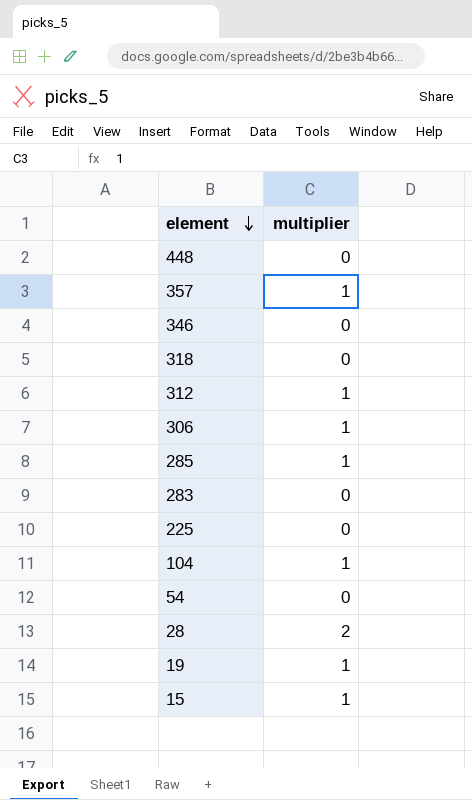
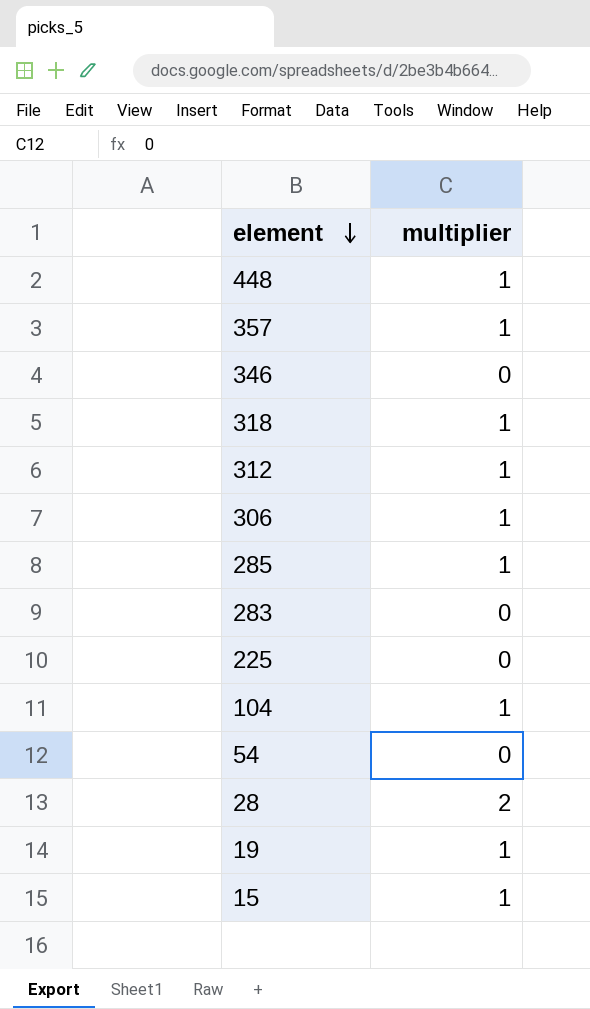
448 | multiplier: 0 -> 1
318 | multiplier: 0 -> 1

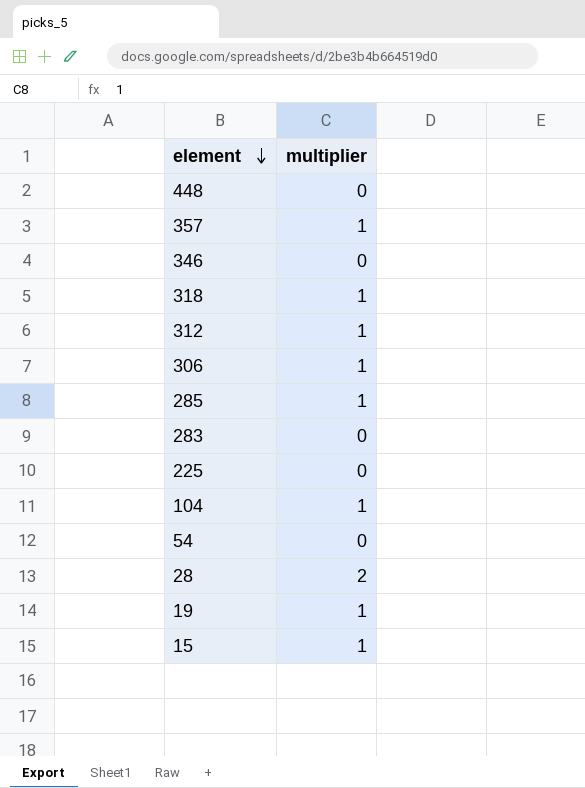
448 | multiplier: 1 -> 0

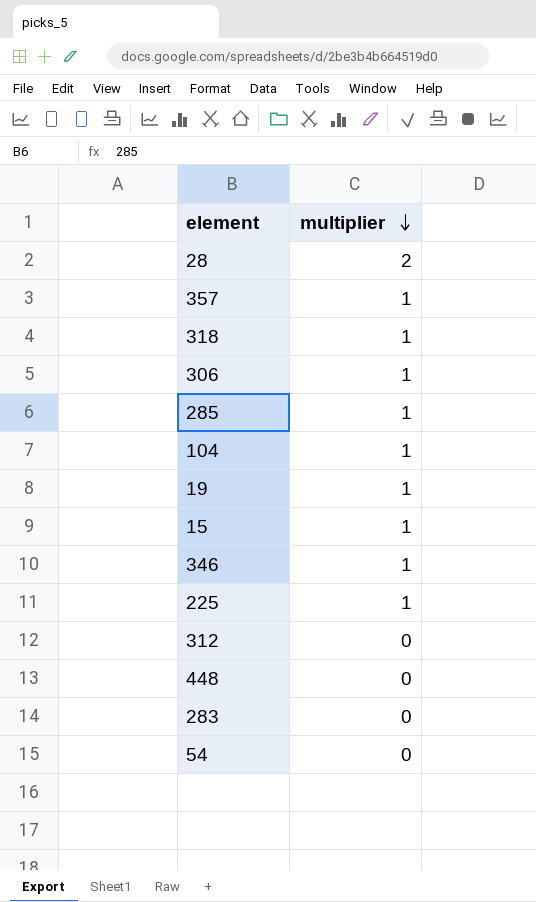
row order: element descending -> multiplier descending
346 | multiplier: 0 -> 1
225 | multiplier: 0 -> 1
312 | multiplier: 1 -> 0

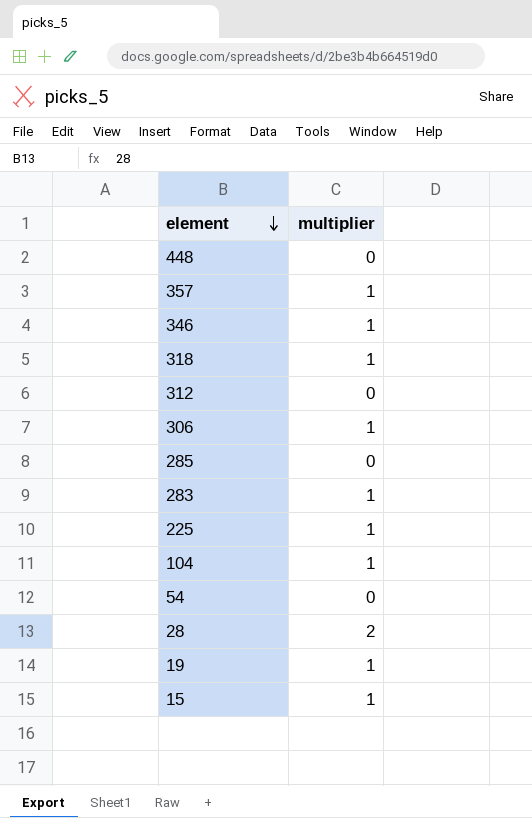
row order: multiplier descending -> element descending
285 | multiplier: 1 -> 0
283 | multiplier: 0 -> 1

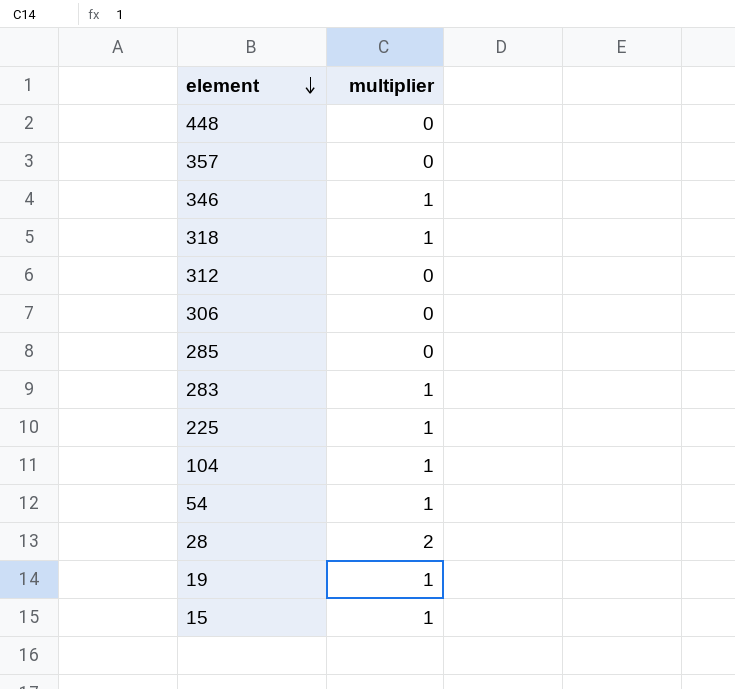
357 | multiplier: 1 -> 0
306 | multiplier: 1 -> 0
54 | multiplier: 0 -> 1

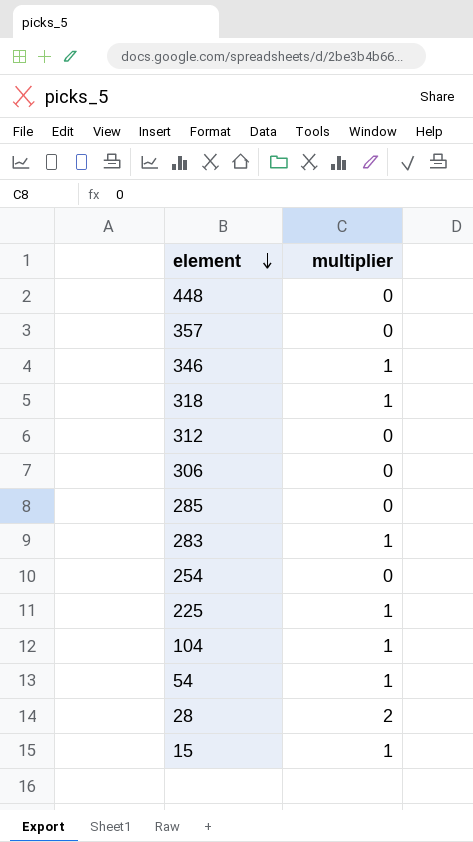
row 19: 1 -> none
row 254: none -> 0

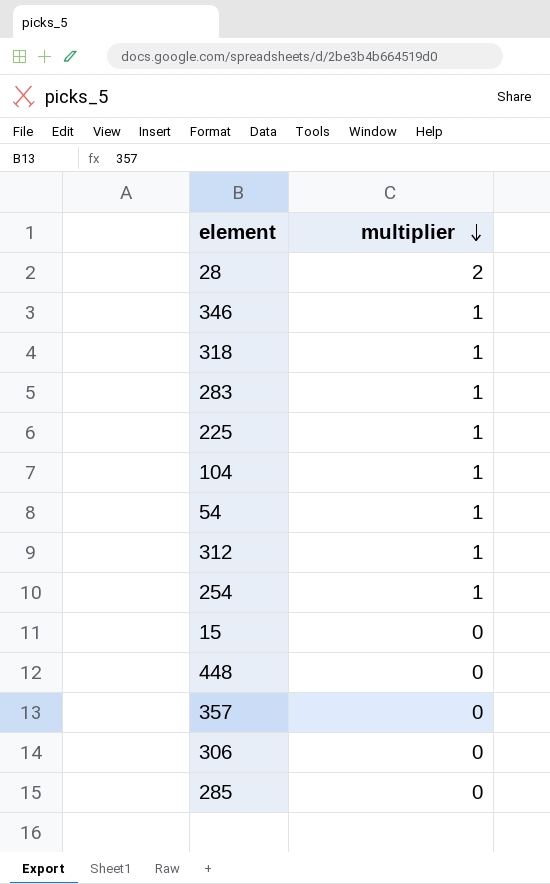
row order: element descending -> multiplier descending
312 | multiplier: 0 -> 1
254 | multiplier: 0 -> 1
15 | multiplier: 1 -> 0

